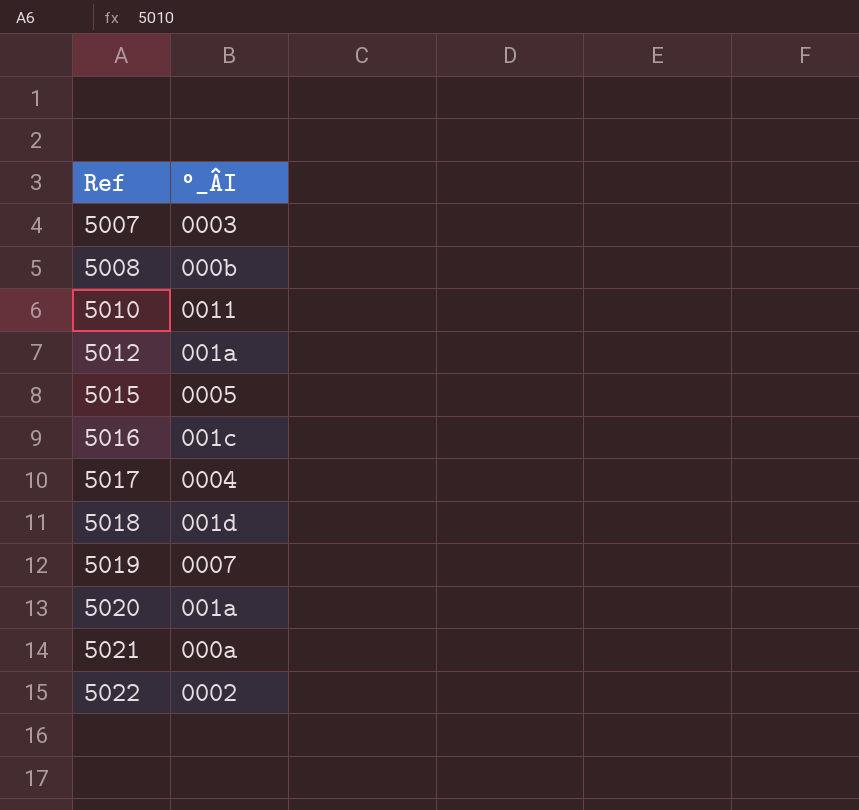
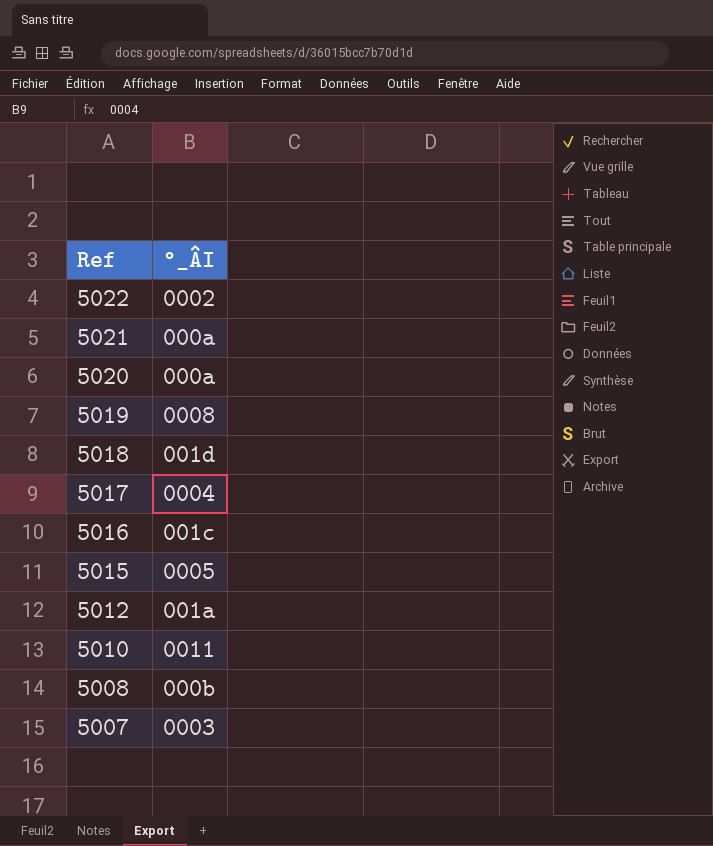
row order: Ref ascending -> Ref descending
5020 | °_ÂI: 001a -> 000a
5019 | °_ÂI: 0007 -> 0008

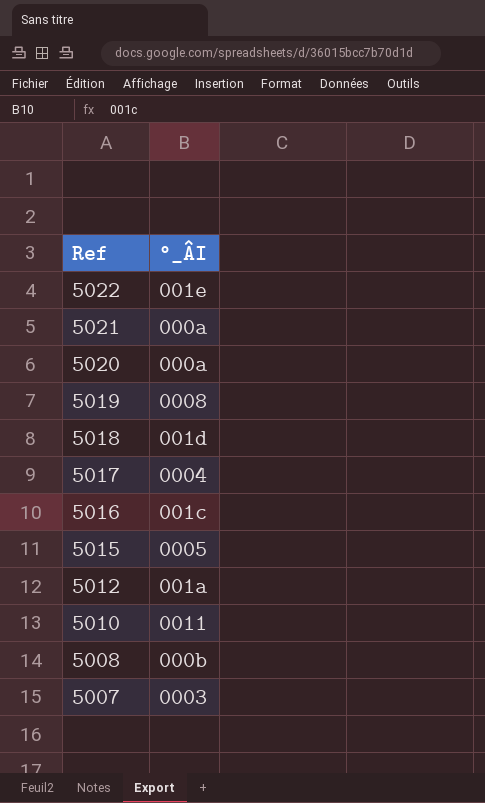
5022 | °_ÂI: 0002 -> 001e

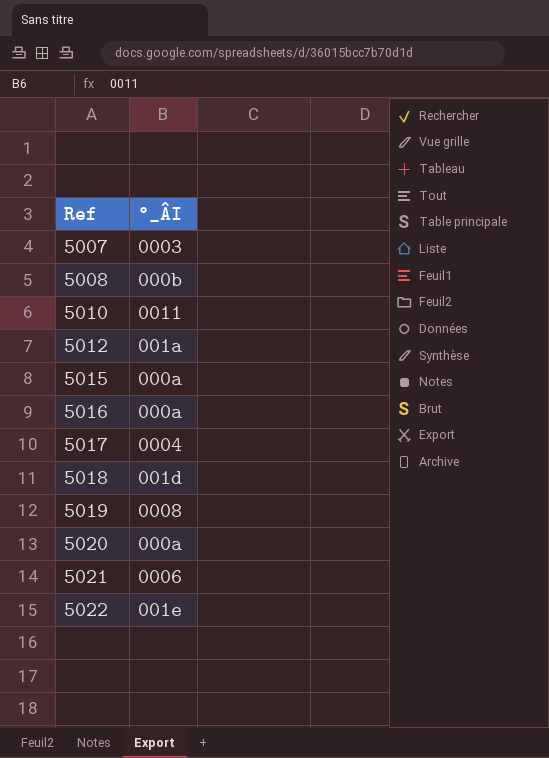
row order: Ref descending -> Ref ascending
5015 | °_ÂI: 0005 -> 000a
5016 | °_ÂI: 001c -> 000a
5021 | °_ÂI: 000a -> 0006

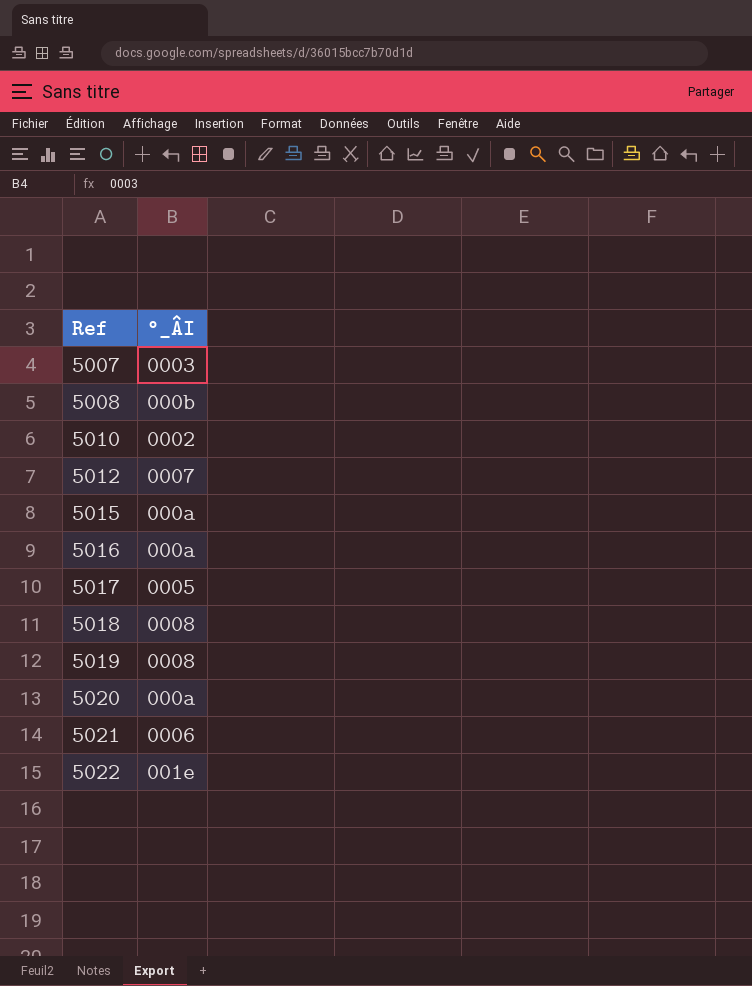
5010 | °_ÂI: 0011 -> 0002
5012 | °_ÂI: 001a -> 0007
5017 | °_ÂI: 0004 -> 0005
5018 | °_ÂI: 001d -> 0008

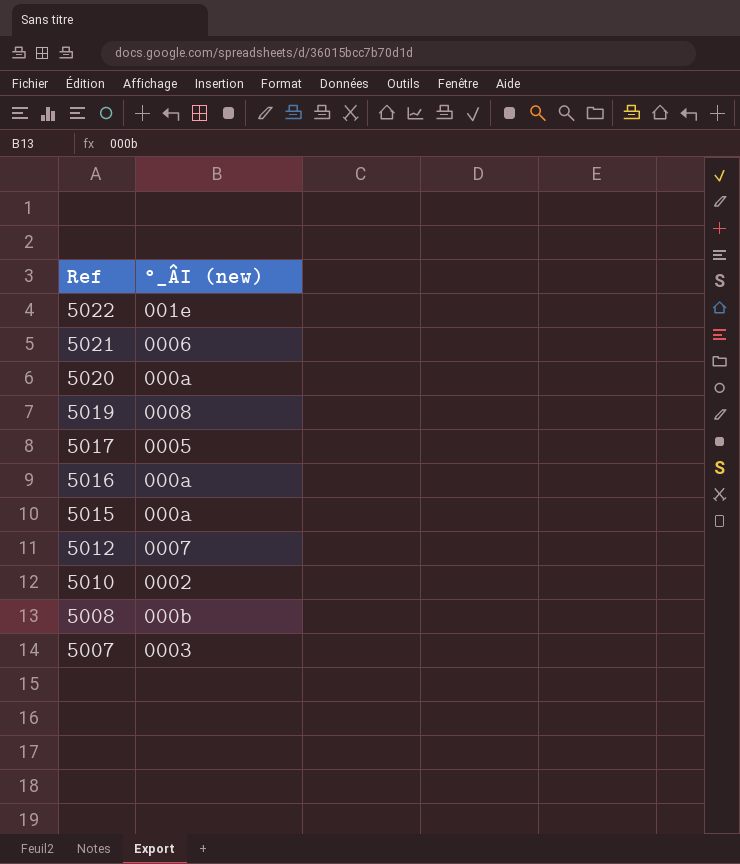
row order: Ref ascending -> Ref descending
column name: °_ÂI -> °_ÂI (new)
row 5018: 0008 -> none

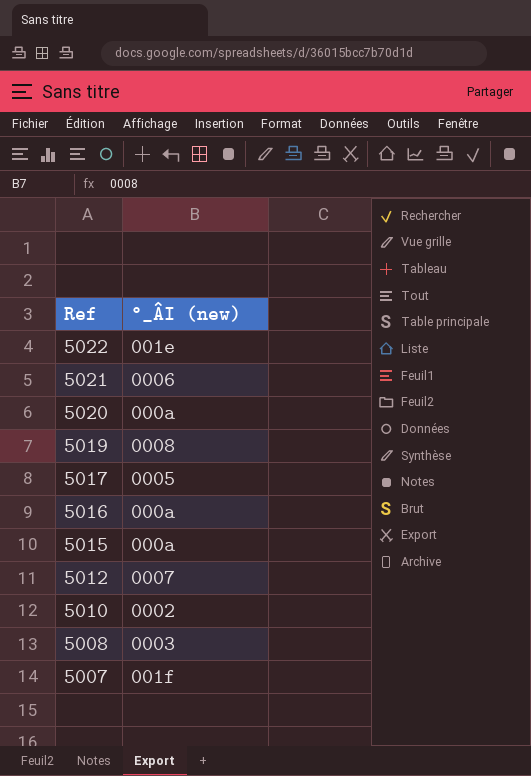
5008 | °_ÂI (new): 000b -> 0003
5007 | °_ÂI (new): 0003 -> 001f

